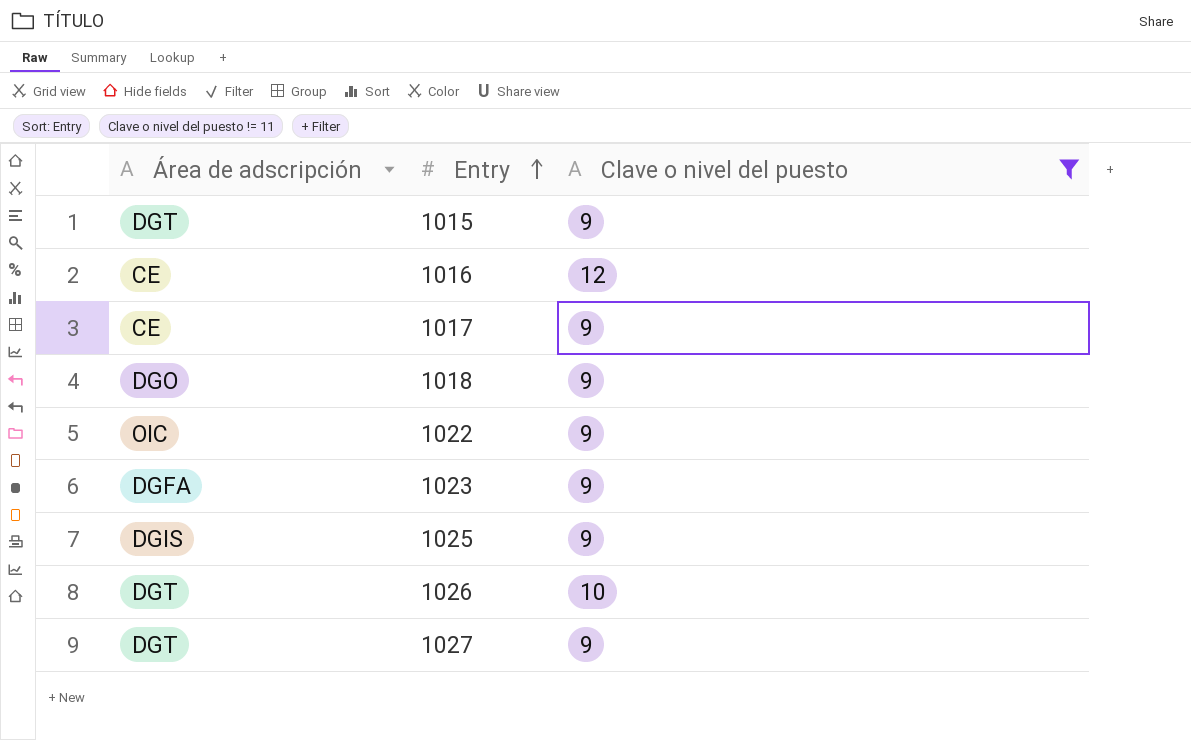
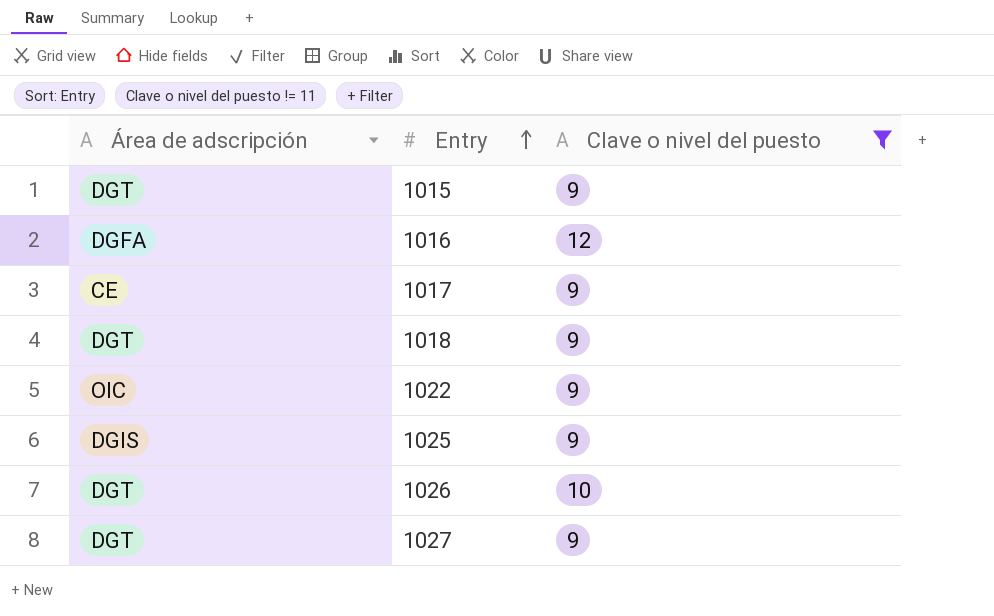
row 1023: DGFA | 9 -> none
1016 | Área de adscripción: CE -> DGFA
1018 | Área de adscripción: DGO -> DGT

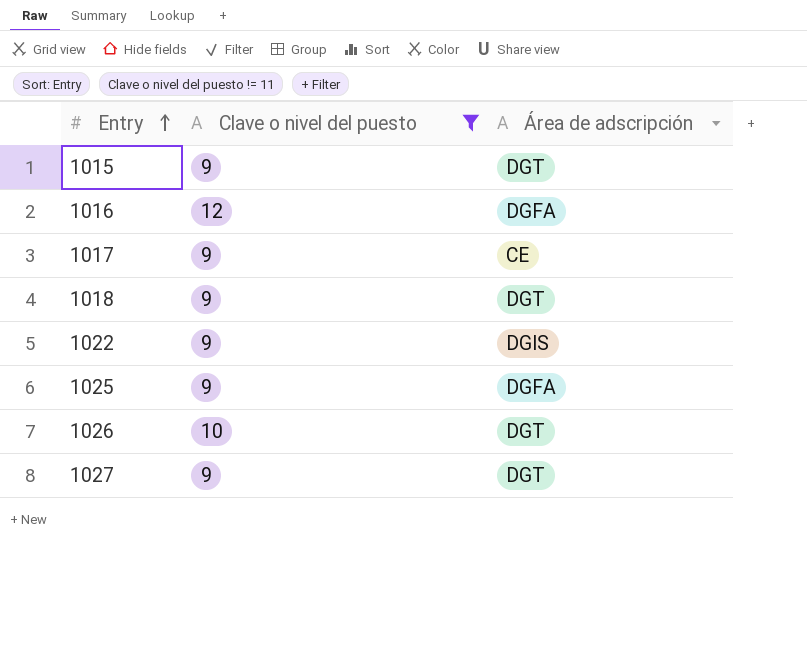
column Área de adscripción | position: 1 -> 3
1022 | Área de adscripción: OIC -> DGIS
1025 | Área de adscripción: DGIS -> DGFA

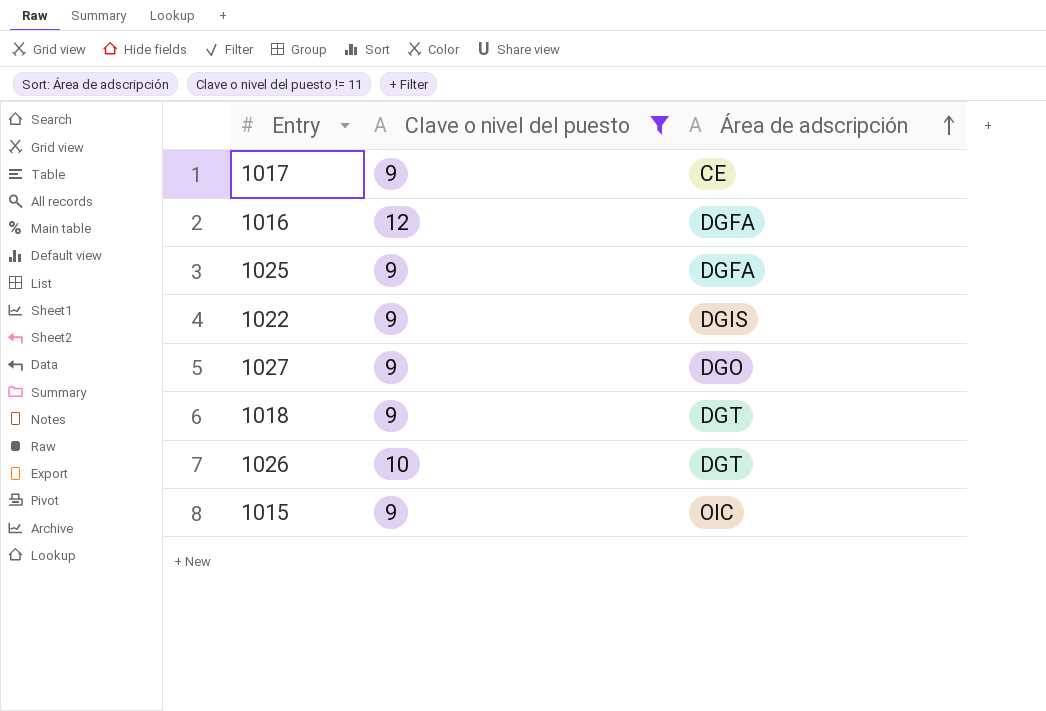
row order: Entry ascending -> Área de adscripción ascending
1027 | Área de adscripción: DGT -> DGO
1015 | Área de adscripción: DGT -> OIC

